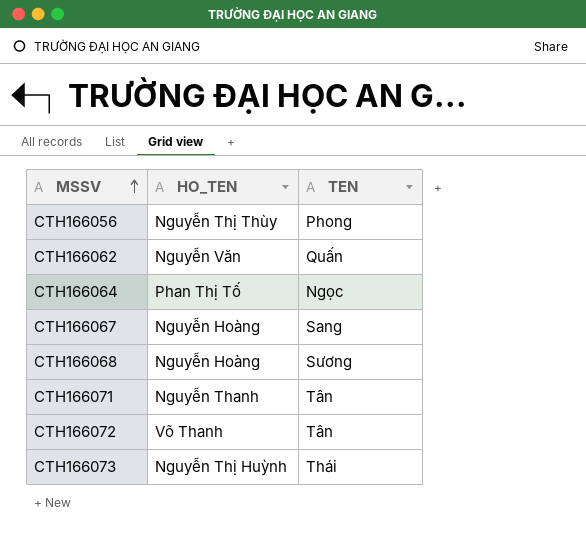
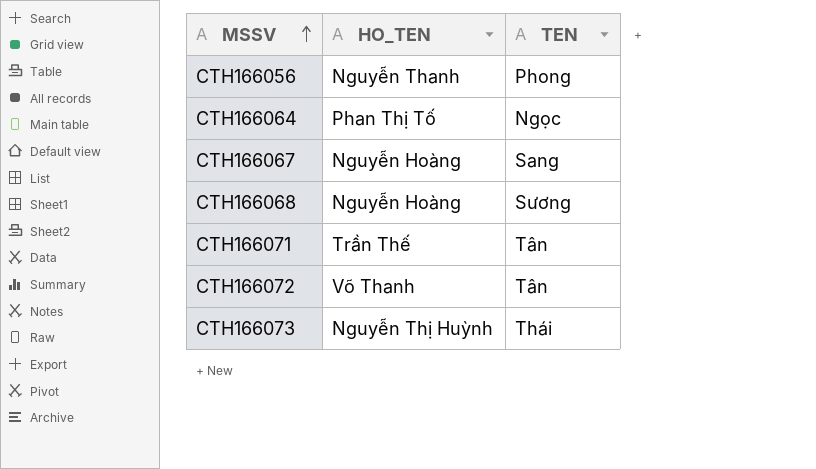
row CTH166062: Nguyễn Văn | Quấn -> none
CTH166056 | HO_TEN: Nguyễn Thị Thùy -> Nguyễn Thanh
CTH166071 | HO_TEN: Nguyễn Thanh -> Trần Thế

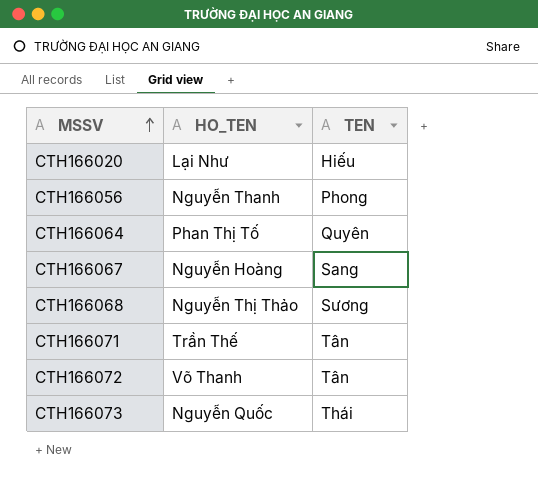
row CTH166020: none -> Lại Như | Hiếu
CTH166064 | TEN: Ngọc -> Quyên
CTH166068 | HO_TEN: Nguyễn Hoàng -> Nguyễn Thị Thảo
CTH166073 | HO_TEN: Nguyễn Thị Huỳnh -> Nguyễn Quốc

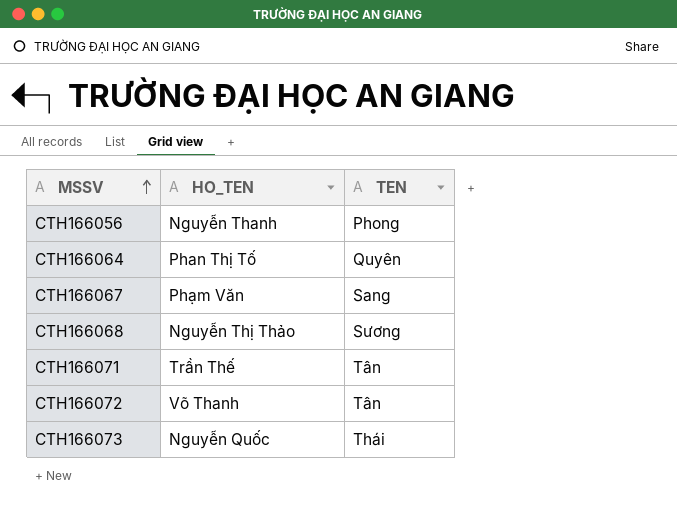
row CTH166020: Lại Như | Hiếu -> none
CTH166067 | HO_TEN: Nguyễn Hoàng -> Phạm Văn

